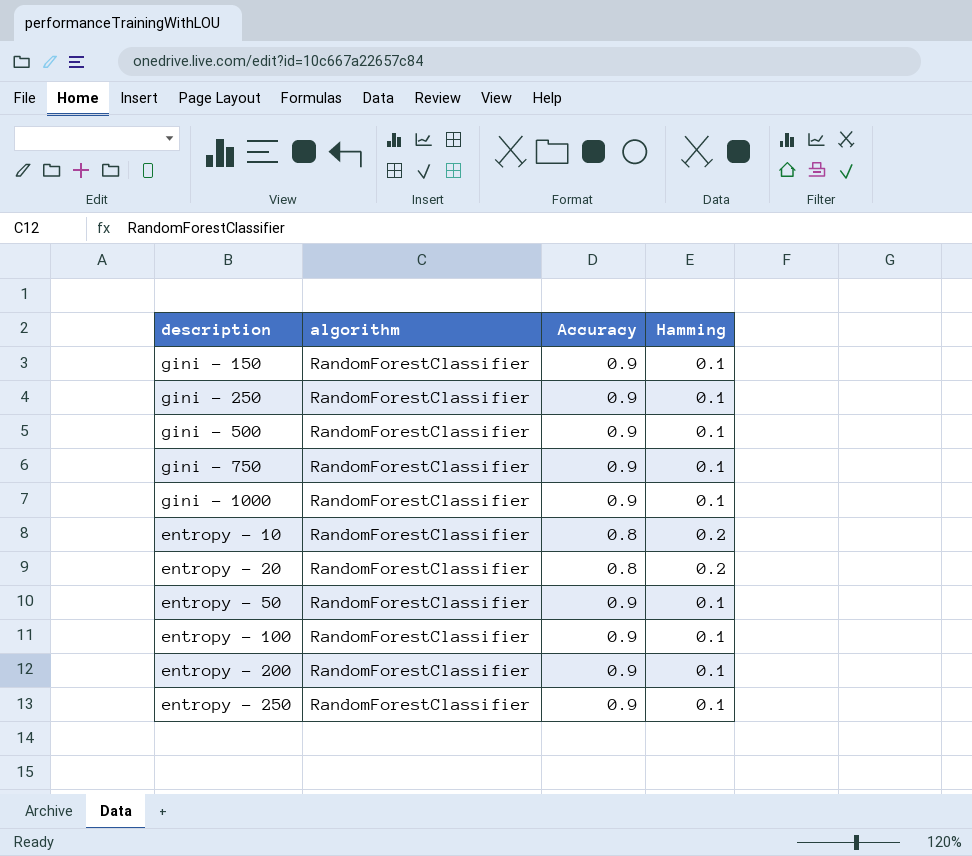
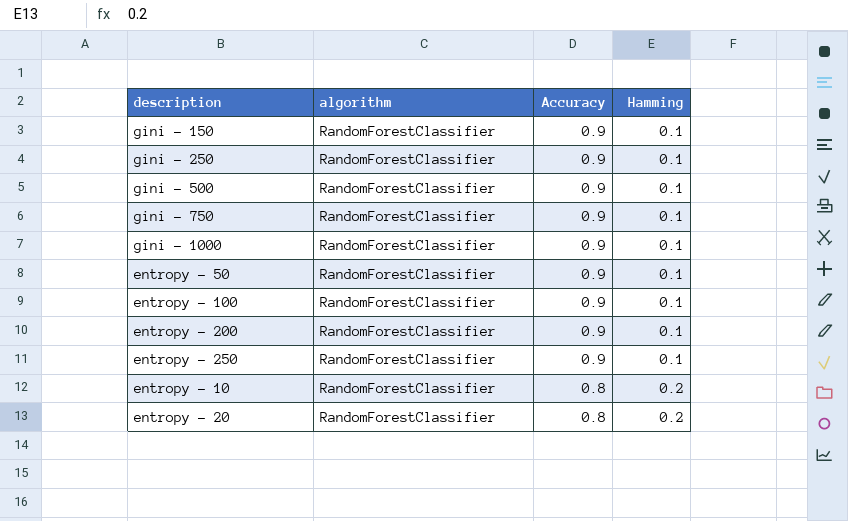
row order: none -> Accuracy descending

